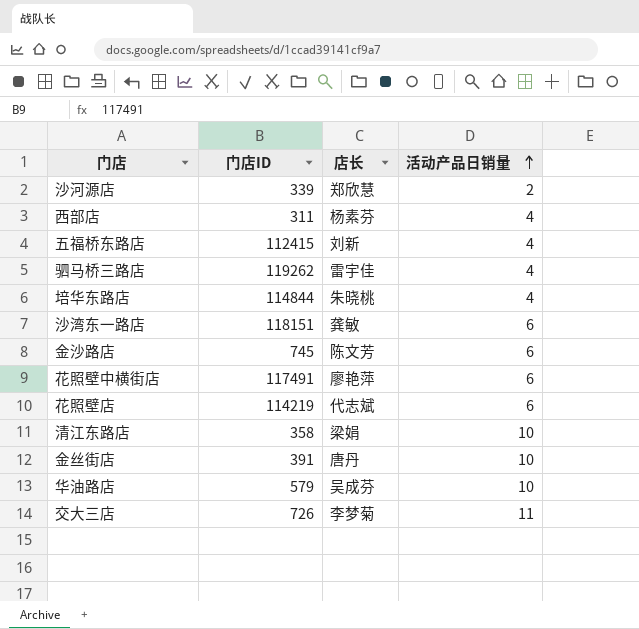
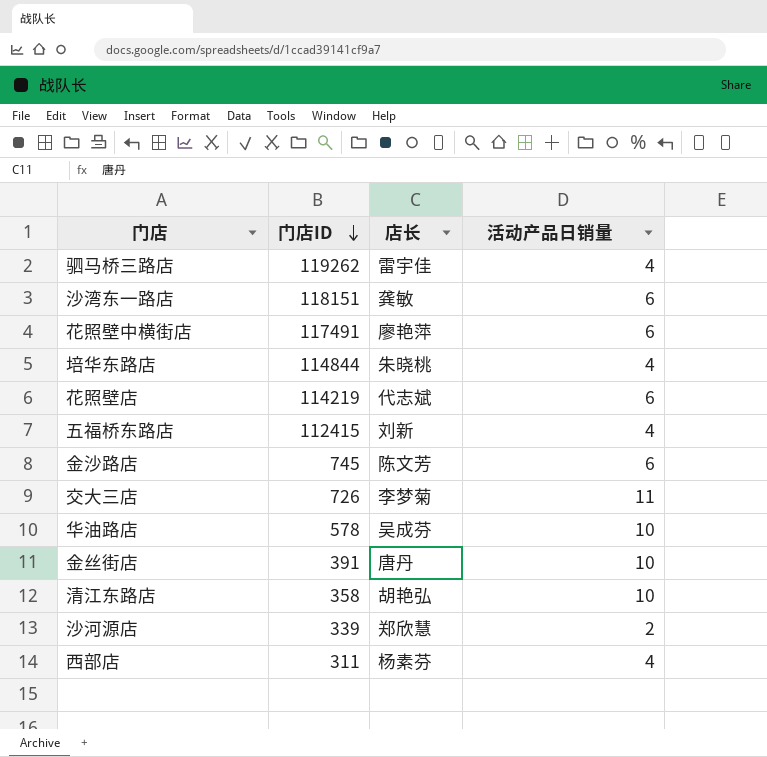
row order: 活动产品日销量 ascending -> 门店ID descending
华油路店 | 门店ID: 579 -> 578
清江东路店 | 店长: 梁娟 -> 胡艳弘

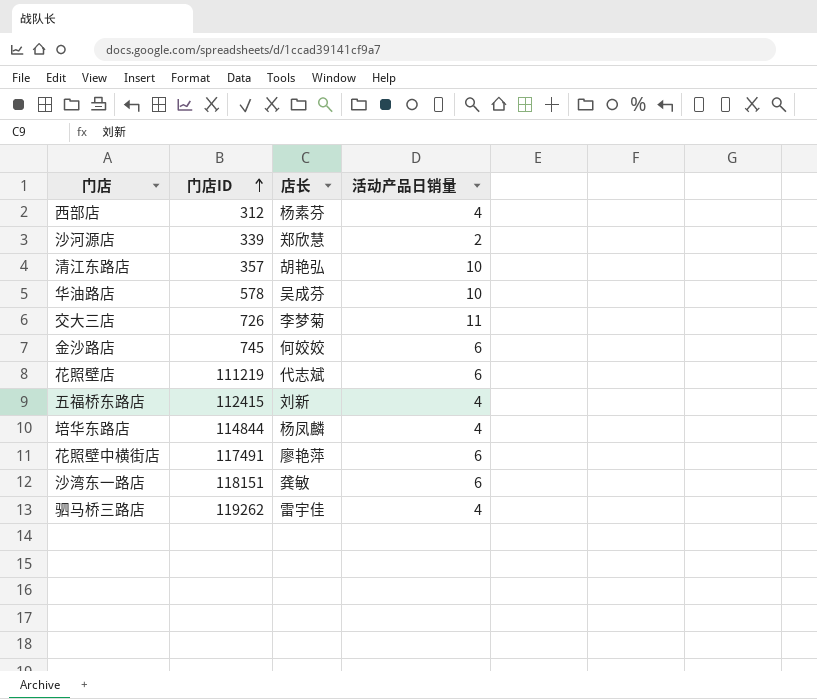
row order: 门店ID descending -> 门店ID ascending
row 金丝街店: 391 | 唐丹 | 10 -> none
西部店 | 门店ID: 311 -> 312
清江东路店 | 门店ID: 358 -> 357
金沙路店 | 店长: 陈文芳 -> 何姣姣
花照壁店 | 门店ID: 114219 -> 111219
培华东路店 | 店长: 朱晓桃 -> 杨凤麟

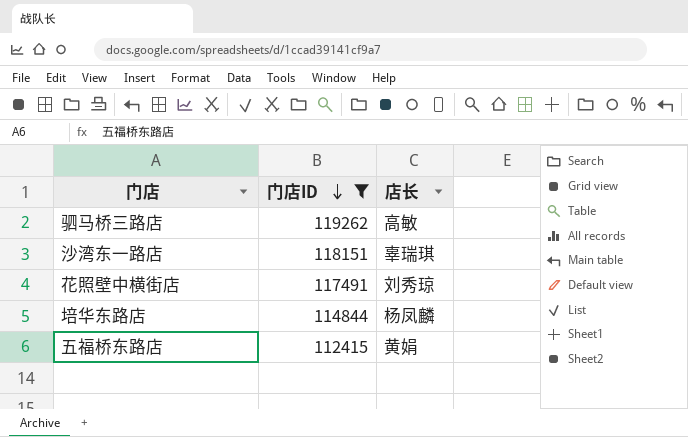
filter: none -> 门店ID >= 112415
row order: 门店ID ascending -> 门店ID descending
column 活动产品日销量 | position: 4 -> none
驷马桥三路店 | 店长: 雷宇佳 -> 高敏
沙湾东一路店 | 店长: 龚敏 -> 辜瑞琪
花照壁中横街店 | 店长: 廖艳萍 -> 刘秀琼
五福桥东路店 | 店长: 刘新 -> 黄娟

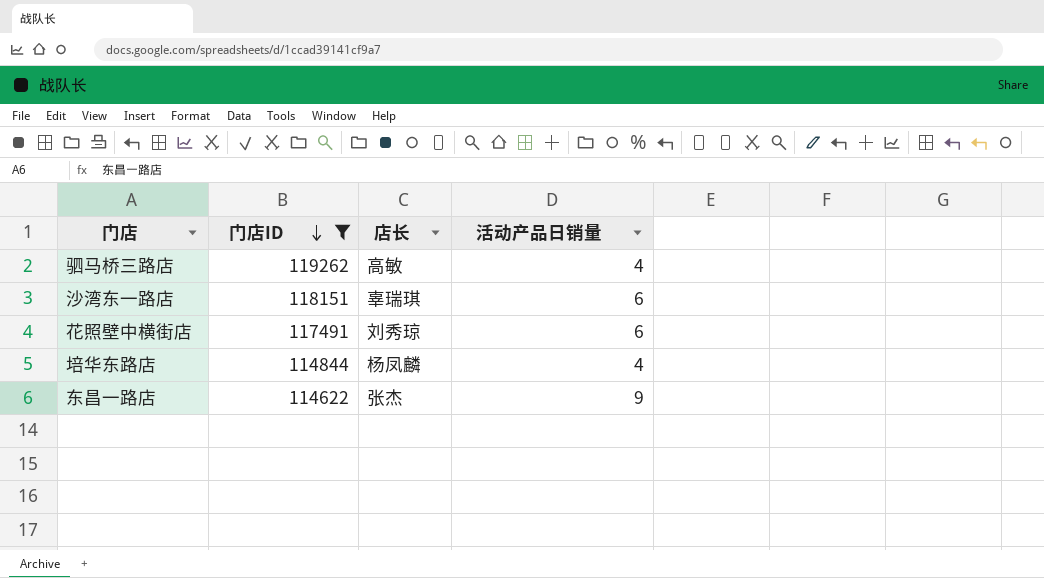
column 活动产品日销量 | position: none -> 4
row 五福桥东路店: 112415 | 黄娟 -> none
row 东昌一路店: none -> 114622 | 张杰 | 9

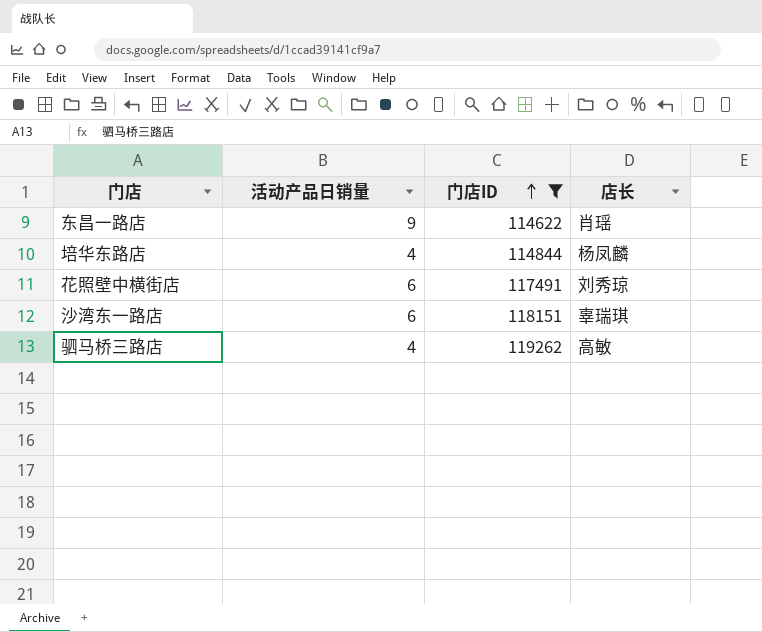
row order: 门店ID descending -> 门店ID ascending
column 活动产品日销量 | position: 4 -> 2
东昌一路店 | 店长: 张杰 -> 肖瑶

